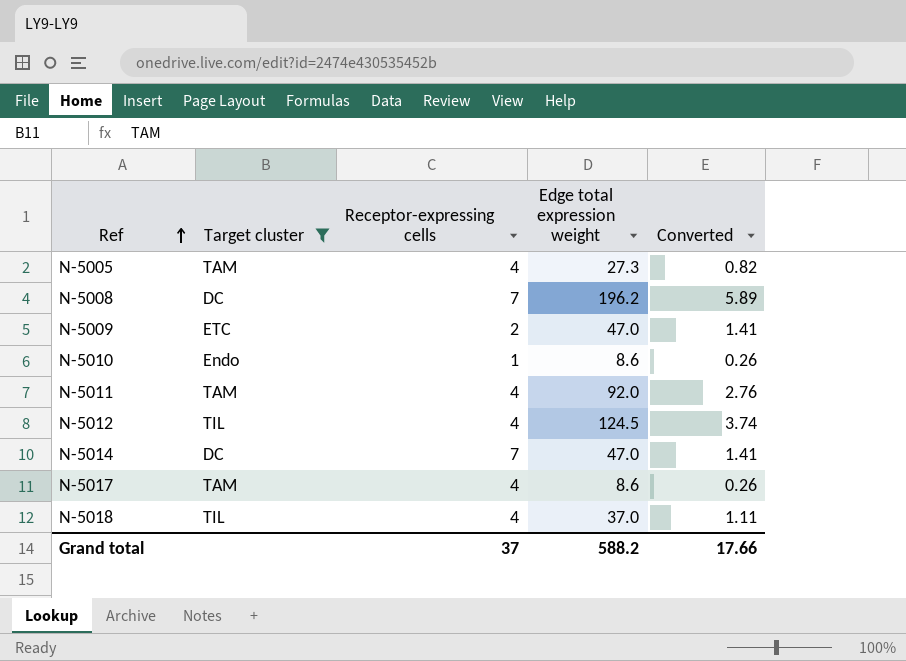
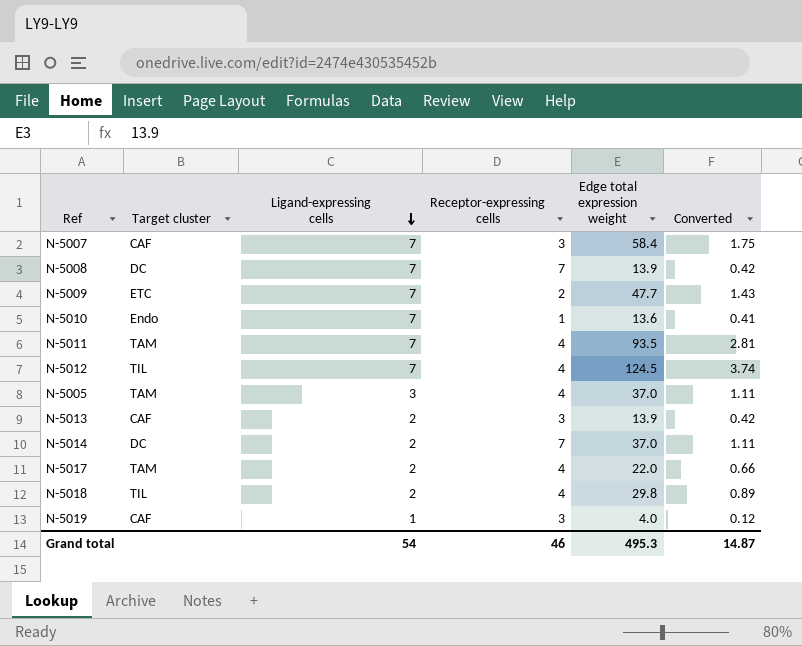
filter: Target cluster != CAF -> none
row order: Ref ascending -> Ligand-expressing cells descending
column Ligand-expressing cells | position: none -> 3
N-5008 | Edge total expression weight: 196.2 -> 13.9
N-5008 | Converted: 5.89 -> 0.42
N-5009 | Edge total expression weight: 47.0 -> 47.7
N-5009 | Converted: 1.41 -> 1.43
N-5010 | Edge total expression weight: 8.6 -> 13.6
N-5010 | Converted: 0.26 -> 0.41
N-5011 | Edge total expression weight: 92.0 -> 93.5
N-5011 | Converted: 2.76 -> 2.81
N-5005 | Edge total expression weight: 27.3 -> 37.0
N-5005 | Converted: 0.82 -> 1.11
N-5014 | Edge total expression weight: 47.0 -> 37.0
N-5014 | Converted: 1.41 -> 1.11
N-5017 | Edge total expression weight: 8.6 -> 22.0
N-5017 | Converted: 0.26 -> 0.66
N-5018 | Edge total expression weight: 37.0 -> 29.8
N-5018 | Converted: 1.11 -> 0.89
Grand total | Receptor-expressing cells: 37 -> 46
Grand total | Edge total expression weight: 588.2 -> 495.3
Grand total | Converted: 17.66 -> 14.87

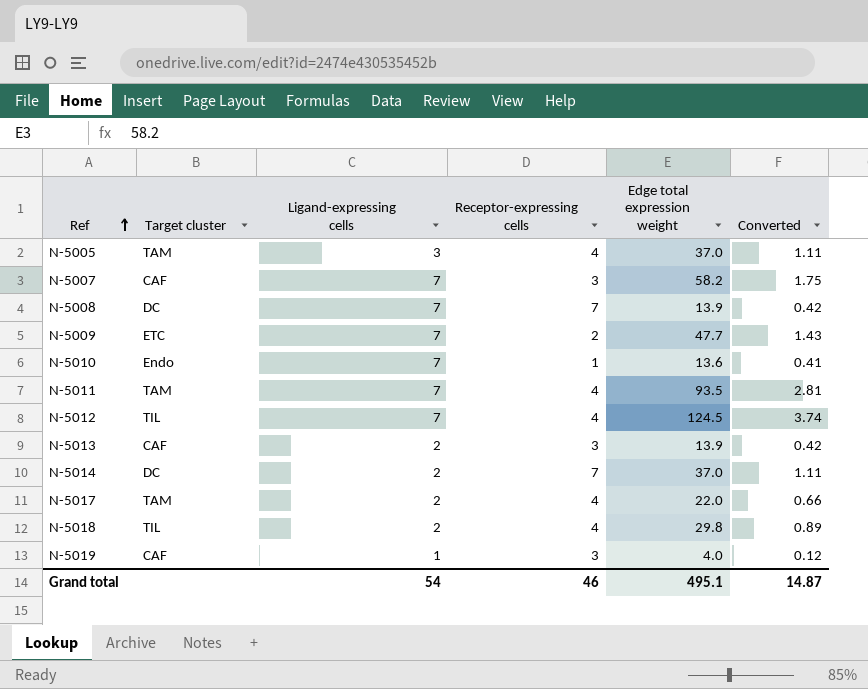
row order: Ligand-expressing cells descending -> Ref ascending
N-5007 | Edge total expression weight: 58.4 -> 58.2
Grand total | Edge total expression weight: 495.3 -> 495.1

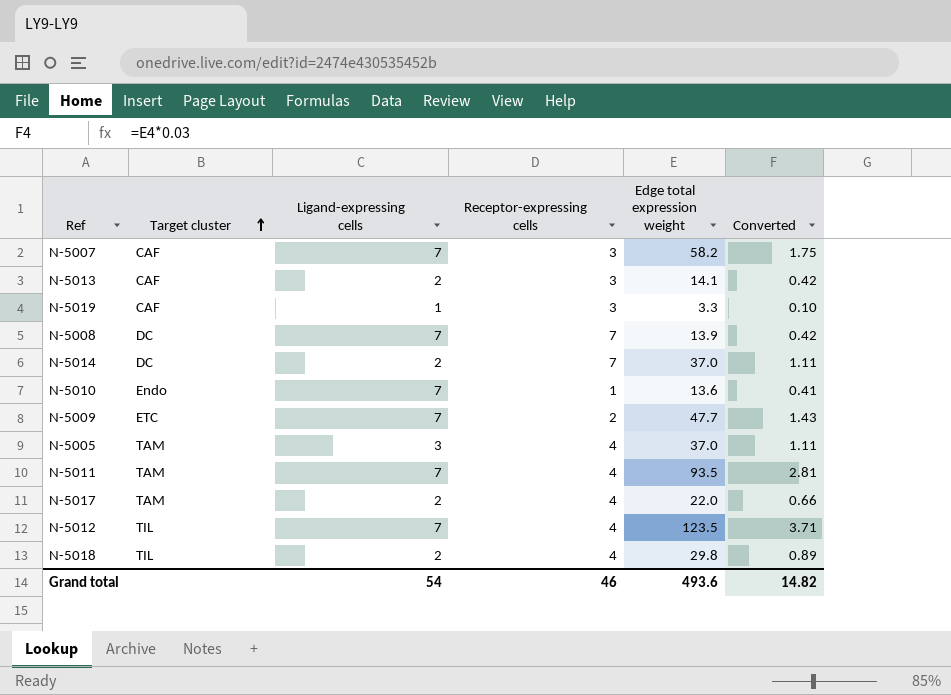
row order: Ref ascending -> Target cluster ascending
N-5013 | Edge total expression weight: 13.9 -> 14.1
N-5019 | Edge total expression weight: 4.0 -> 3.3
N-5019 | Converted: 0.12 -> 0.10
N-5012 | Edge total expression weight: 124.5 -> 123.5
N-5012 | Converted: 3.74 -> 3.71
Grand total | Edge total expression weight: 495.1 -> 493.6
Grand total | Converted: 14.87 -> 14.82

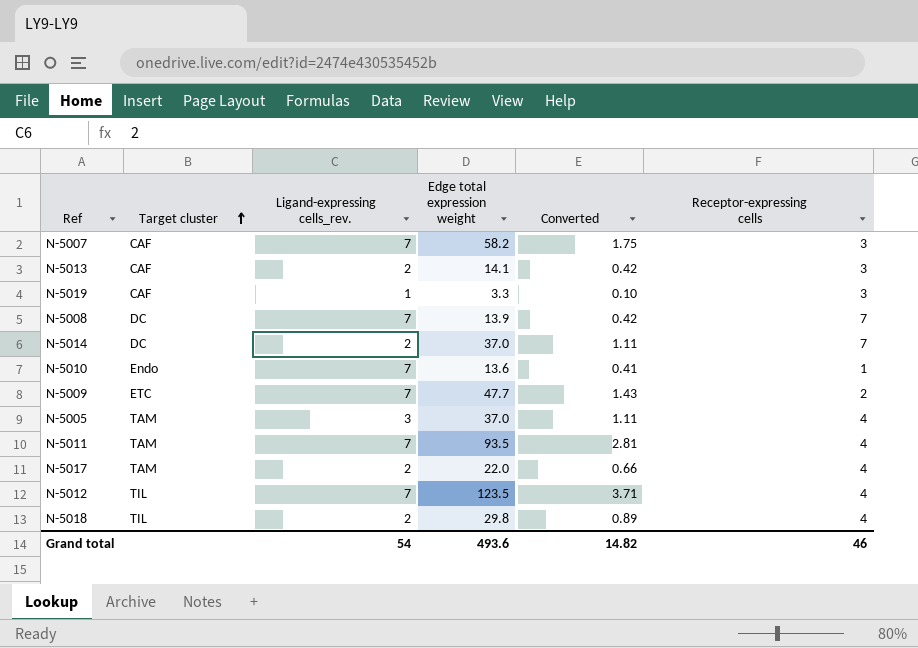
column name: Ligand-expressing cells -> Ligand-expressing cells_rev.
column Receptor-expressing cells | position: 4 -> 6

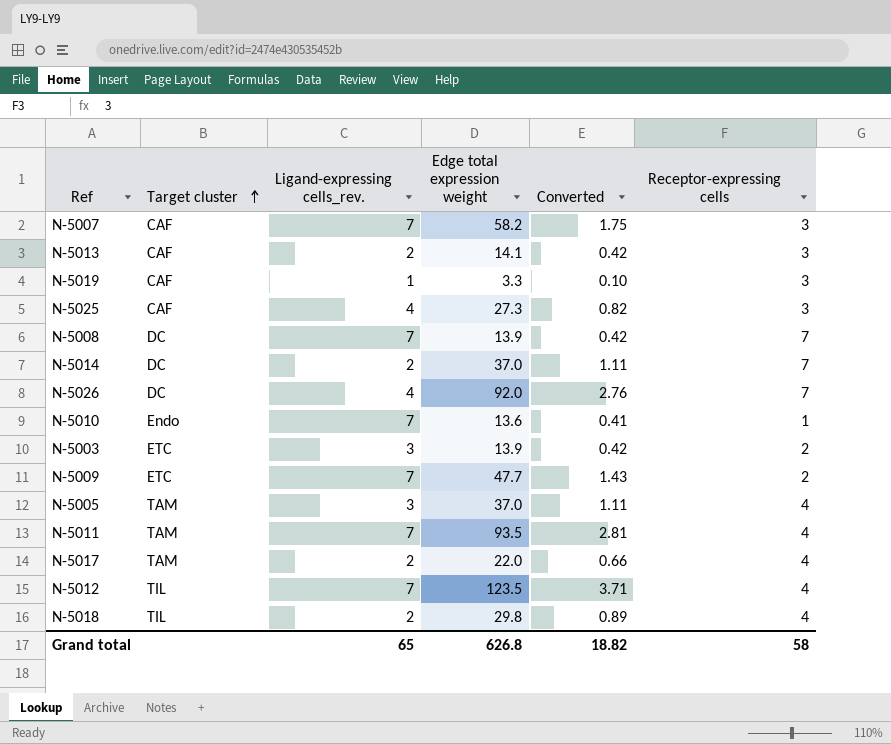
row N-5025: none -> CAF | 4 | 27.3 | 0.82 | 3
row N-5026: none -> DC | 4 | 92.0 | 2.76 | 7
row N-5003: none -> ETC | 3 | 13.9 | 0.42 | 2
Grand total | Ligand-expressing cells_rev.: 54 -> 65
Grand total | Edge total expression weight: 493.6 -> 626.8
Grand total | Converted: 14.82 -> 18.82
Grand total | Receptor-expressing cells: 46 -> 58

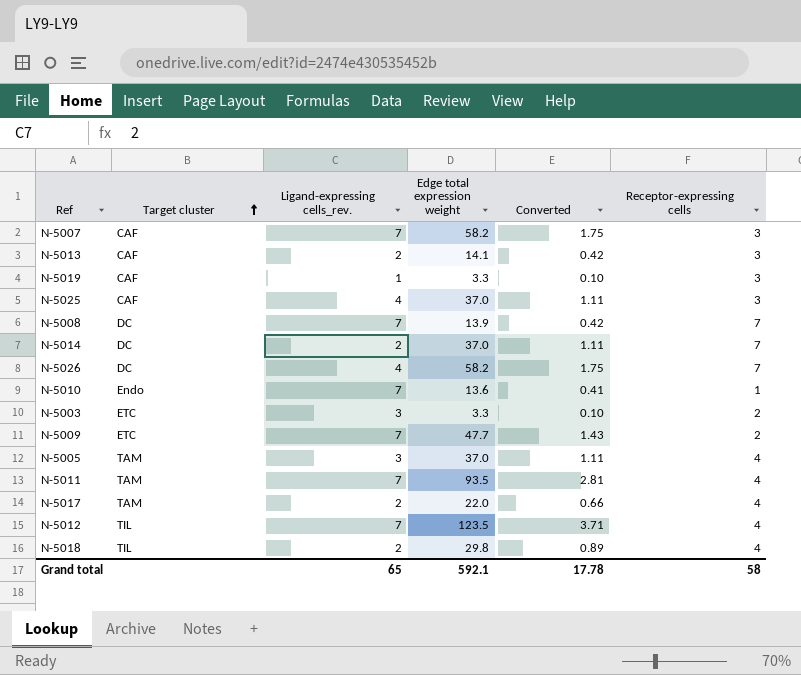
N-5025 | Edge total expression weight: 27.3 -> 37.0
N-5025 | Converted: 0.82 -> 1.11
N-5026 | Edge total expression weight: 92.0 -> 58.2
N-5026 | Converted: 2.76 -> 1.75
N-5003 | Edge total expression weight: 13.9 -> 3.3
N-5003 | Converted: 0.42 -> 0.10
Grand total | Edge total expression weight: 626.8 -> 592.1
Grand total | Converted: 18.82 -> 17.78

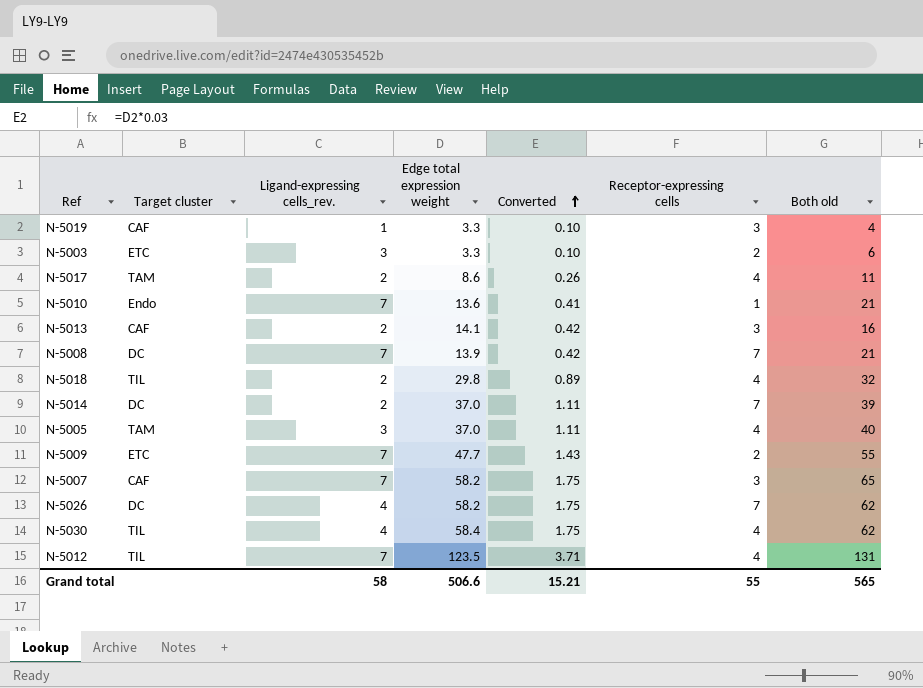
row order: Target cluster ascending -> Converted ascending
column Both old | formula: none -> [Ligand-expressing cells_rev.] + [Edge total expression weight]
row N-5025: CAF | 4 | 37.0 | 1.11 | 3 -> none
row N-5011: TAM | 7 | 93.5 | 2.81 | 4 -> none
N-5017 | Edge total expression weight: 22.0 -> 8.6
N-5017 | Converted: 0.66 -> 0.26
row N-5030: none -> TIL | 4 | 58.4 | 1.75 | 4 | 62
Grand total | Ligand-expressing cells_rev.: 65 -> 58
Grand total | Edge total expression weight: 592.1 -> 506.6
Grand total | Converted: 17.78 -> 15.21
Grand total | Receptor-expressing cells: 58 -> 55

